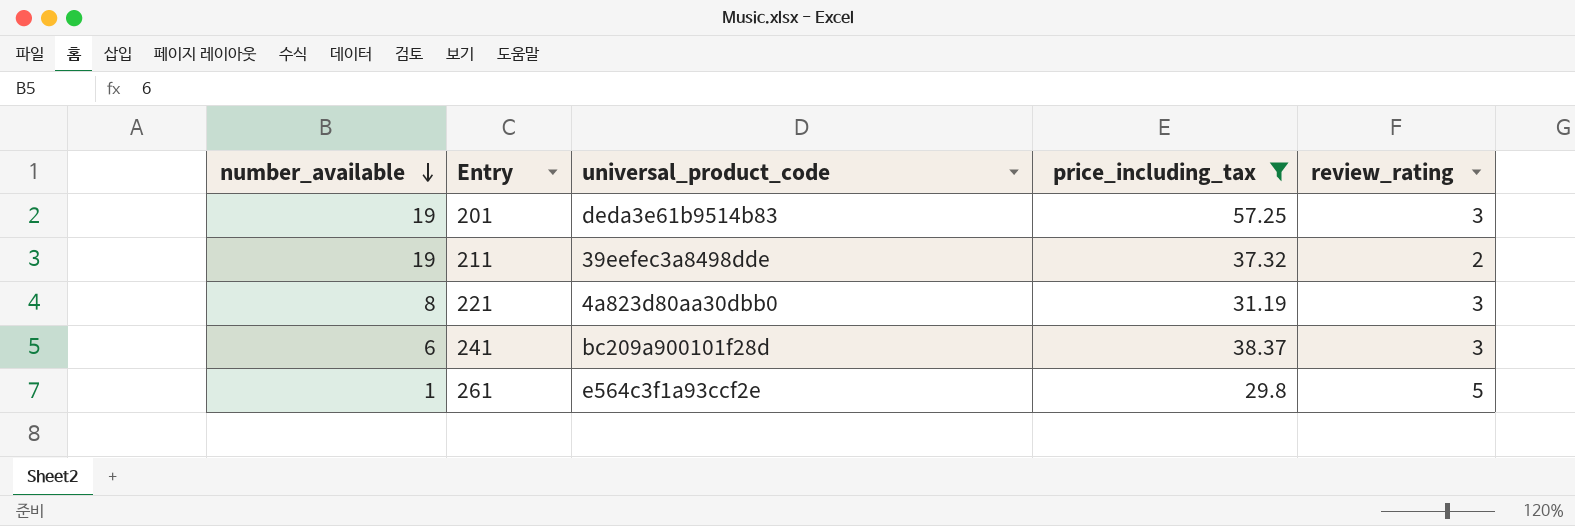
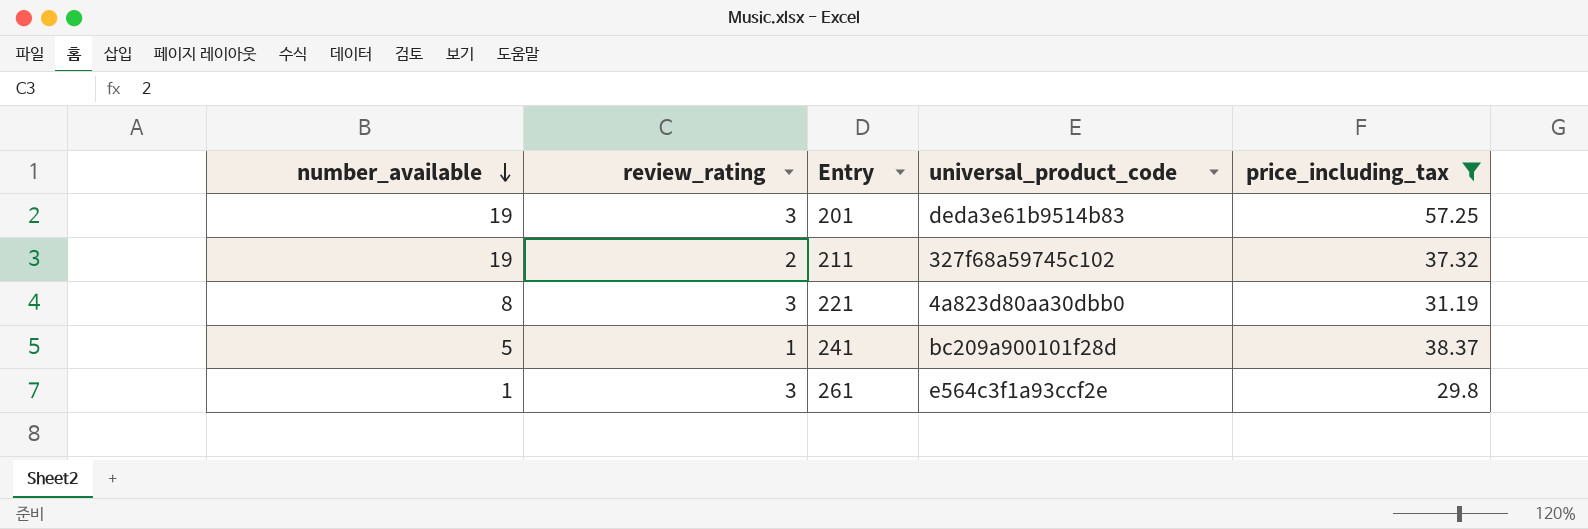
column review_rating | position: 5 -> 2
211 | universal_product_code: 39eefec3a8498dde -> 327f68a59745c102
241 | number_available: 6 -> 5
241 | review_rating: 3 -> 1
261 | review_rating: 5 -> 3

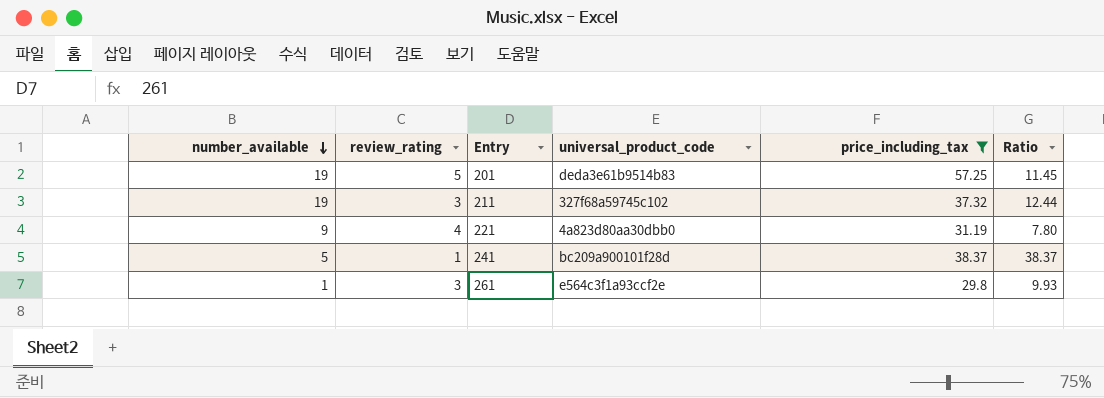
column Ratio | formula: none -> [price_including_tax] / [review_rating]
201 | review_rating: 3 -> 5
211 | review_rating: 2 -> 3
221 | number_available: 8 -> 9
221 | review_rating: 3 -> 4

